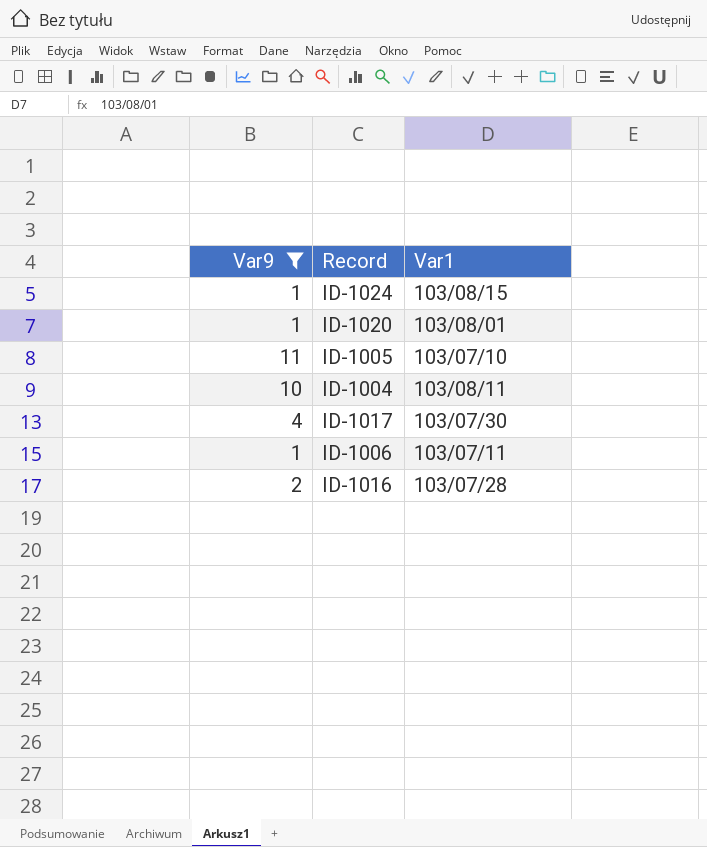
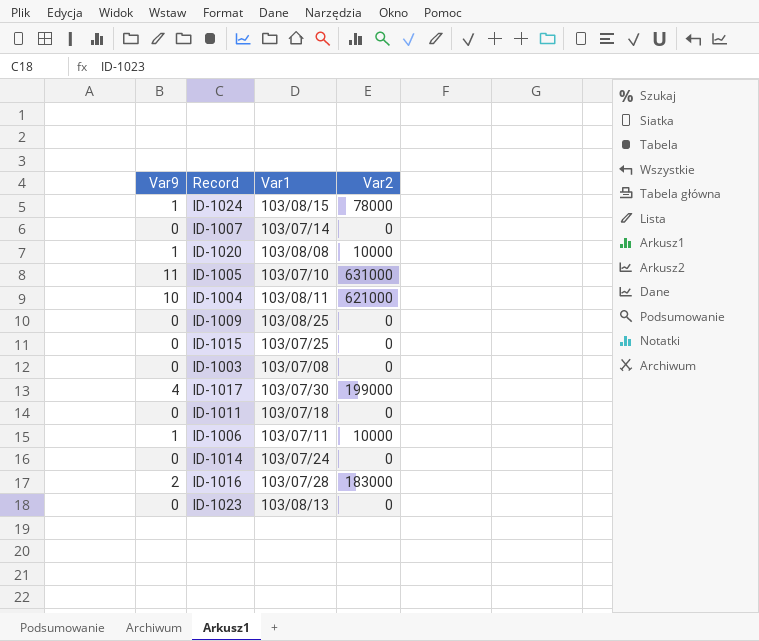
filter: Var9 != 0 -> none
column Var2 | position: none -> 4
ID-1020 | Var1: 103/08/01 -> 103/08/08

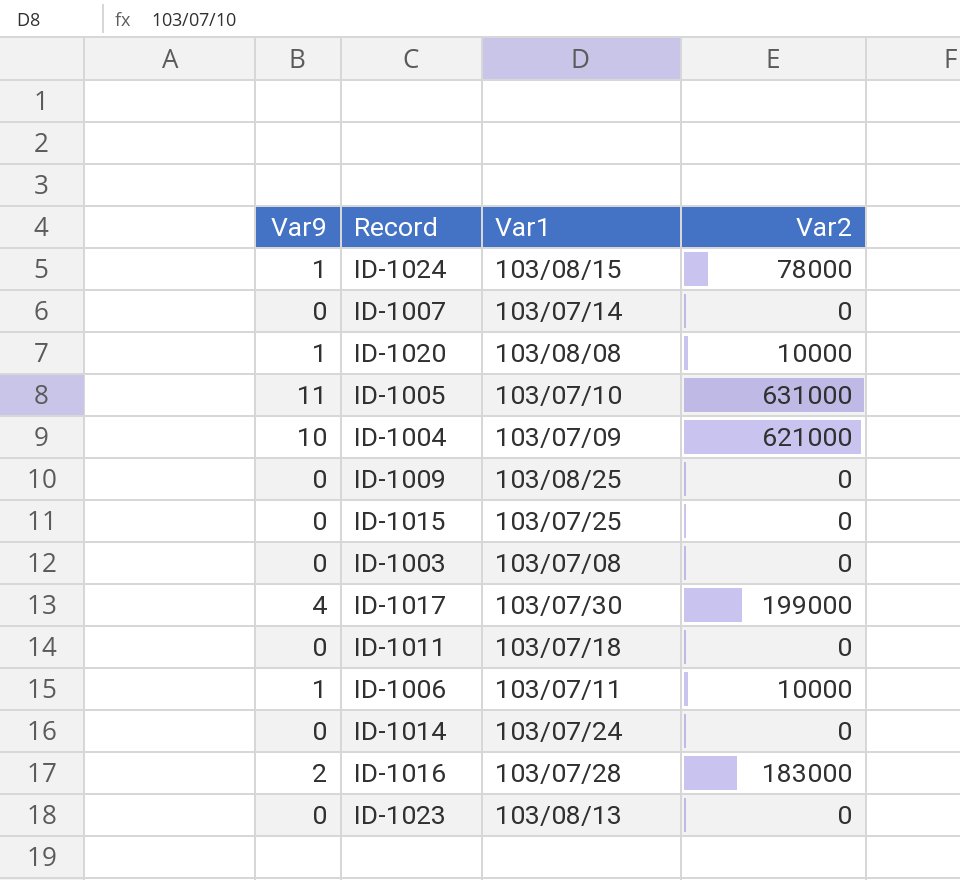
ID-1004 | Var1: 103/08/11 -> 103/07/09

